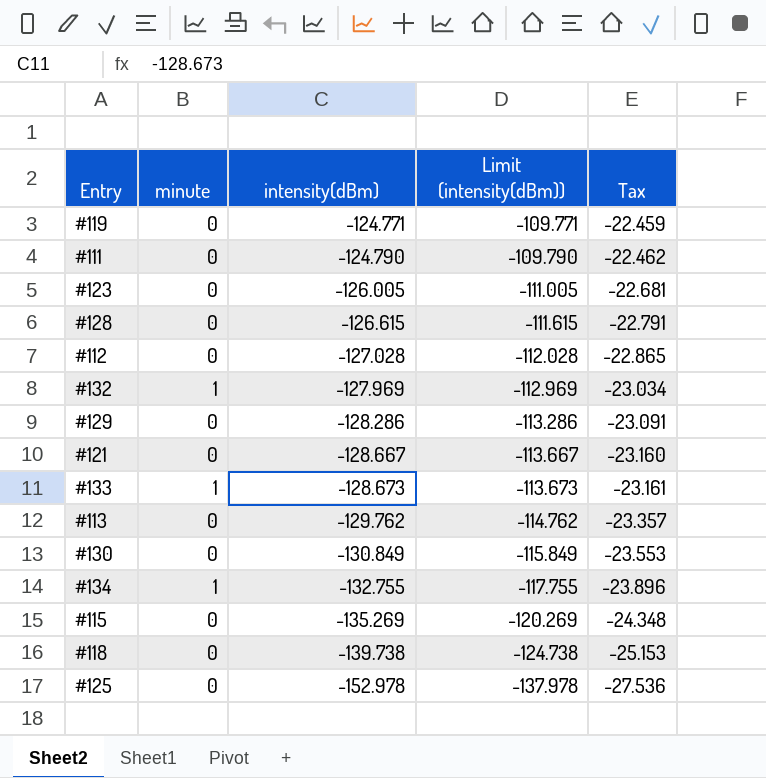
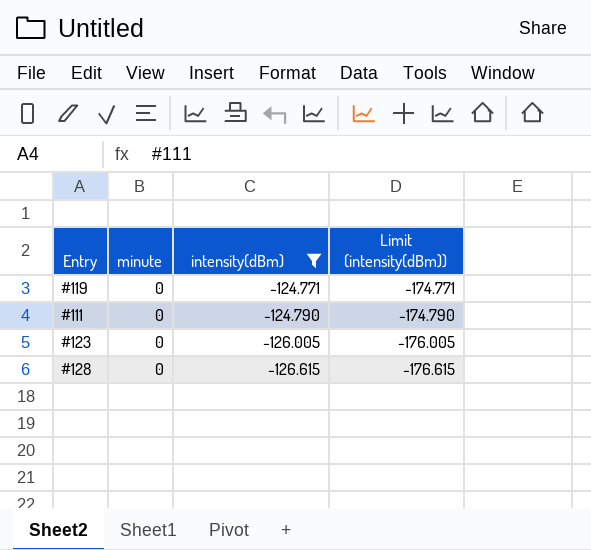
filter: none -> intensity(dBm) >= -126.615
column Tax | formula: [intensity(dBm)] * 0.18 -> none
column Limit (intensity(dBm)) | formula: [intensity(dBm)] + 15 -> [intensity(dBm)] - 50

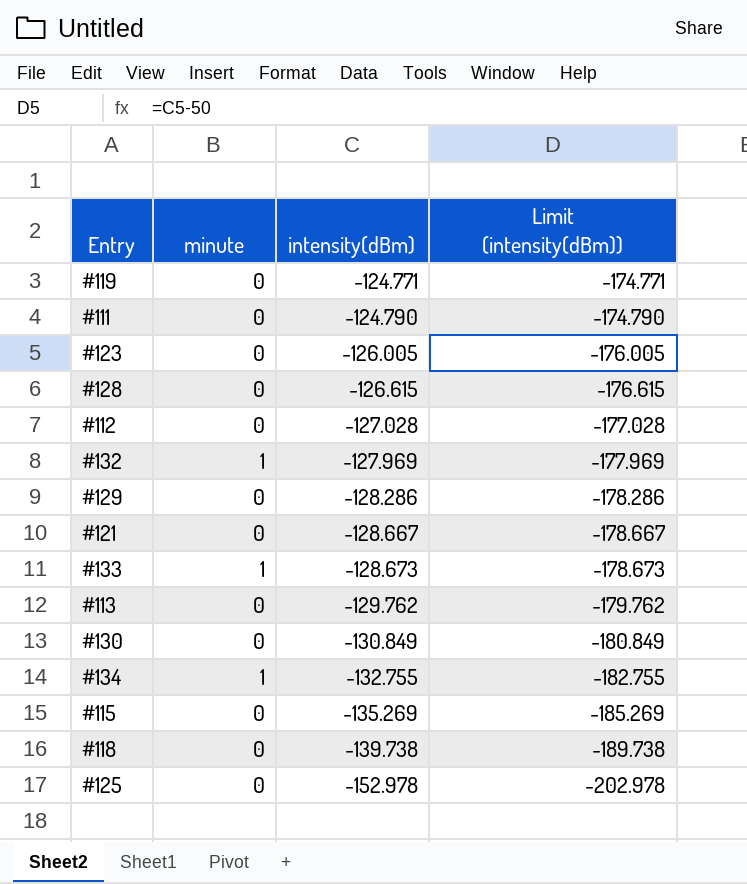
filter: intensity(dBm) >= -126.615 -> none

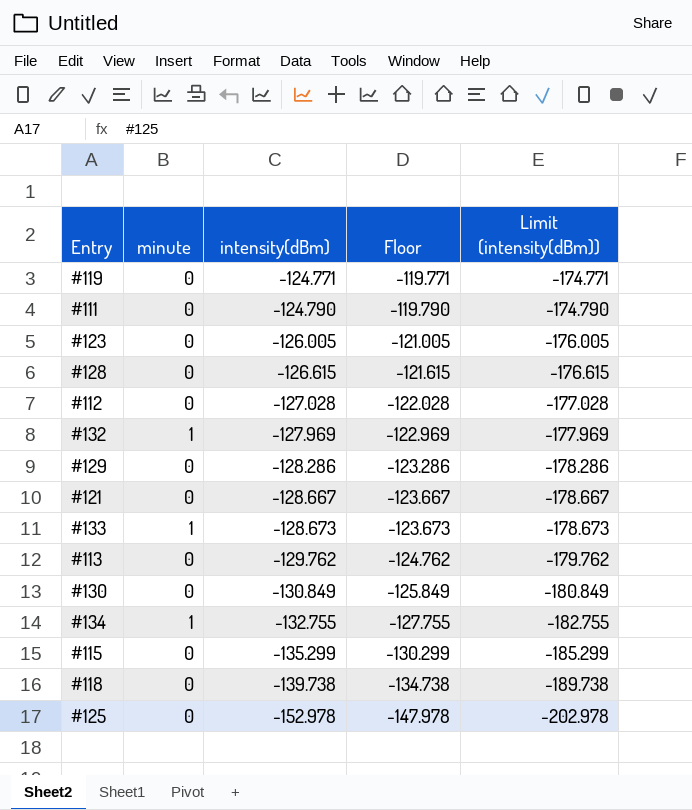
column Floor | formula: none -> [intensity(dBm)] + 5
#115 | intensity(dBm): -135.269 -> -135.299
#115 | Limit (intensity(dBm)): -185.269 -> -185.299

